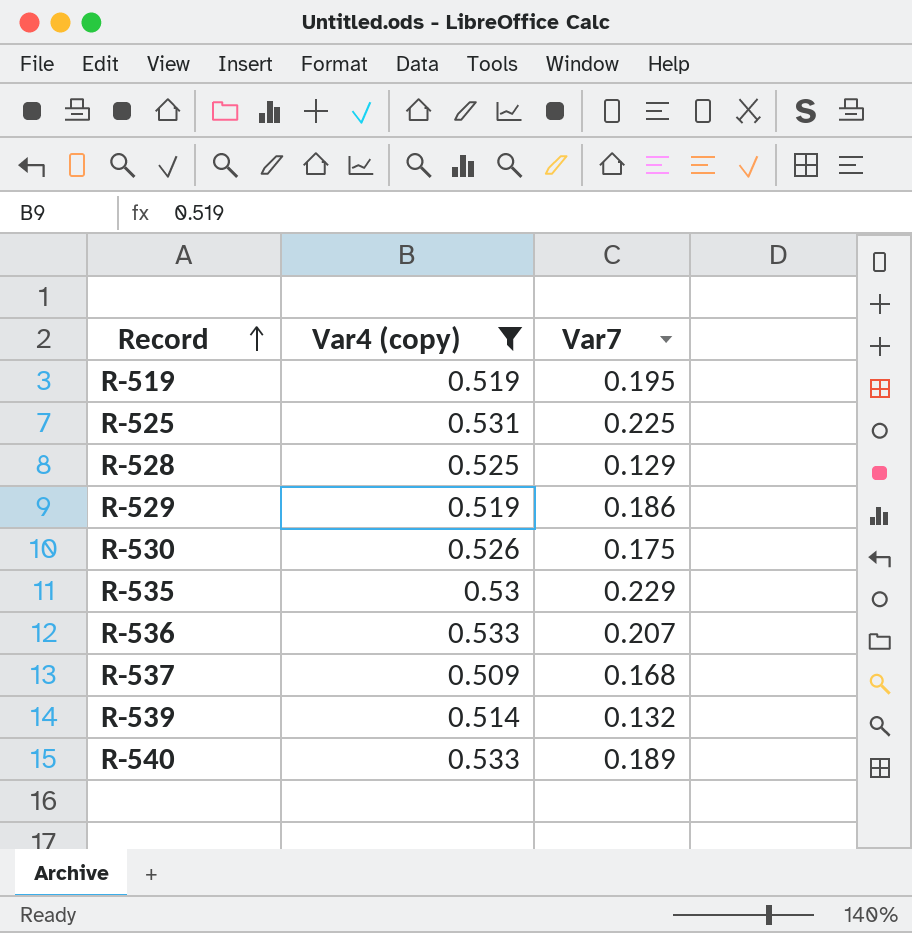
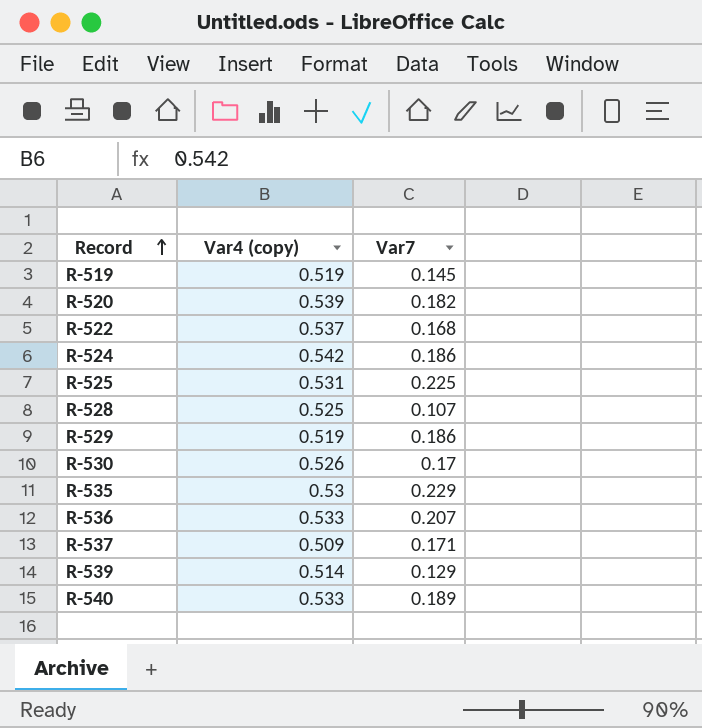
filter: Var4 (copy) <= 0.533 -> none
R-519 | Var7: 0.195 -> 0.145
R-528 | Var7: 0.129 -> 0.107
R-530 | Var7: 0.175 -> 0.17
R-537 | Var7: 0.168 -> 0.171
R-539 | Var7: 0.132 -> 0.129

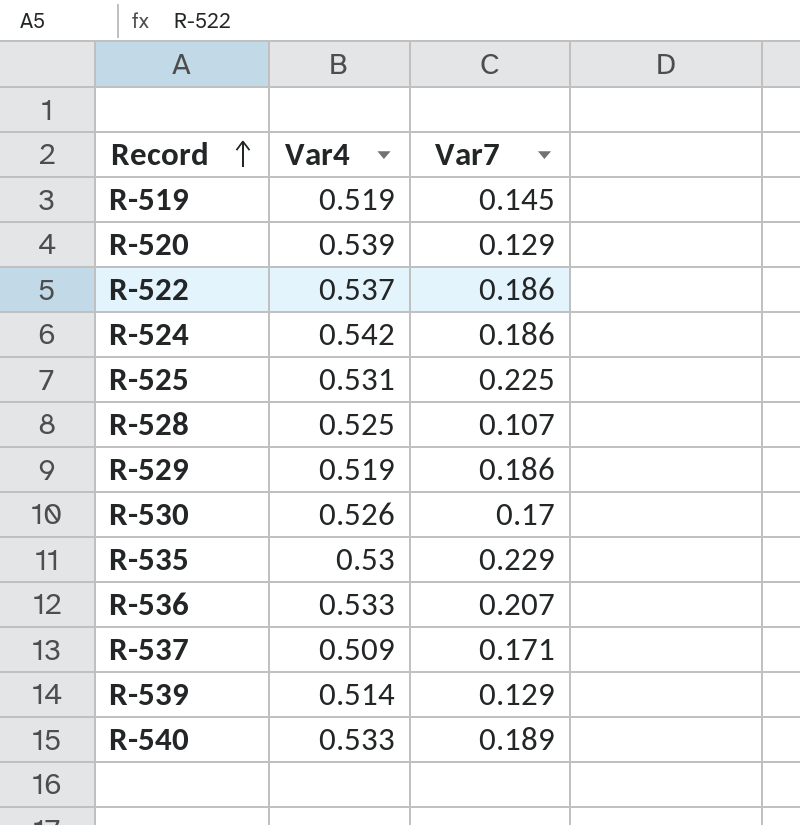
column name: Var4 (copy) -> Var4
R-520 | Var7: 0.182 -> 0.129
R-522 | Var7: 0.168 -> 0.186

